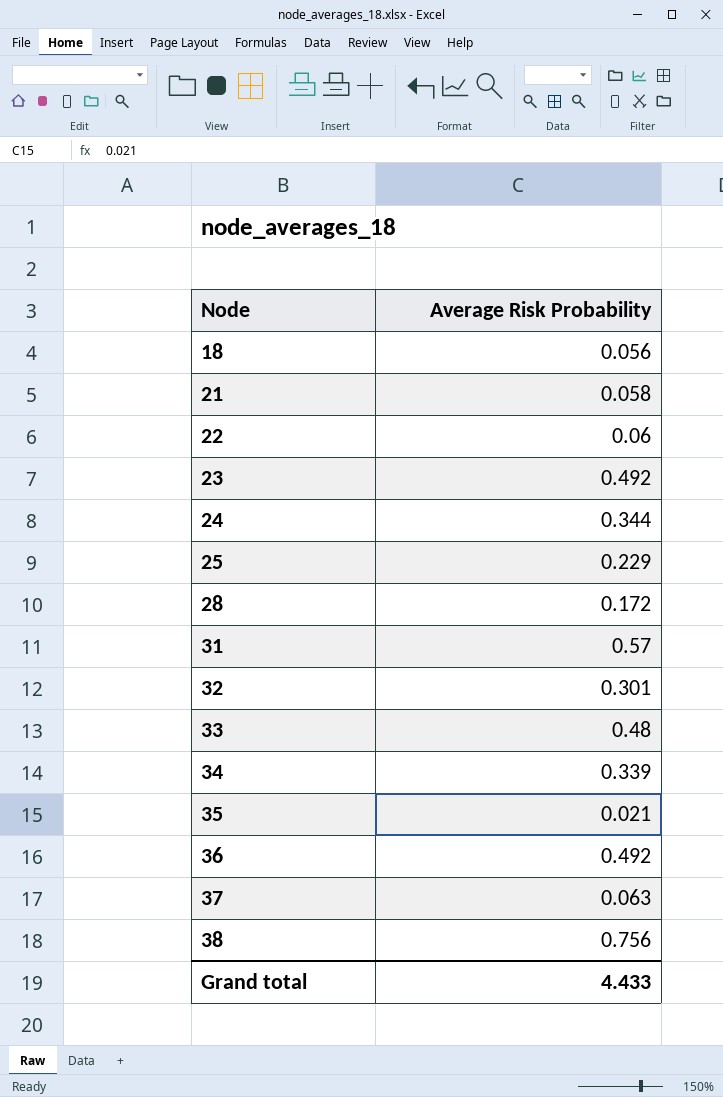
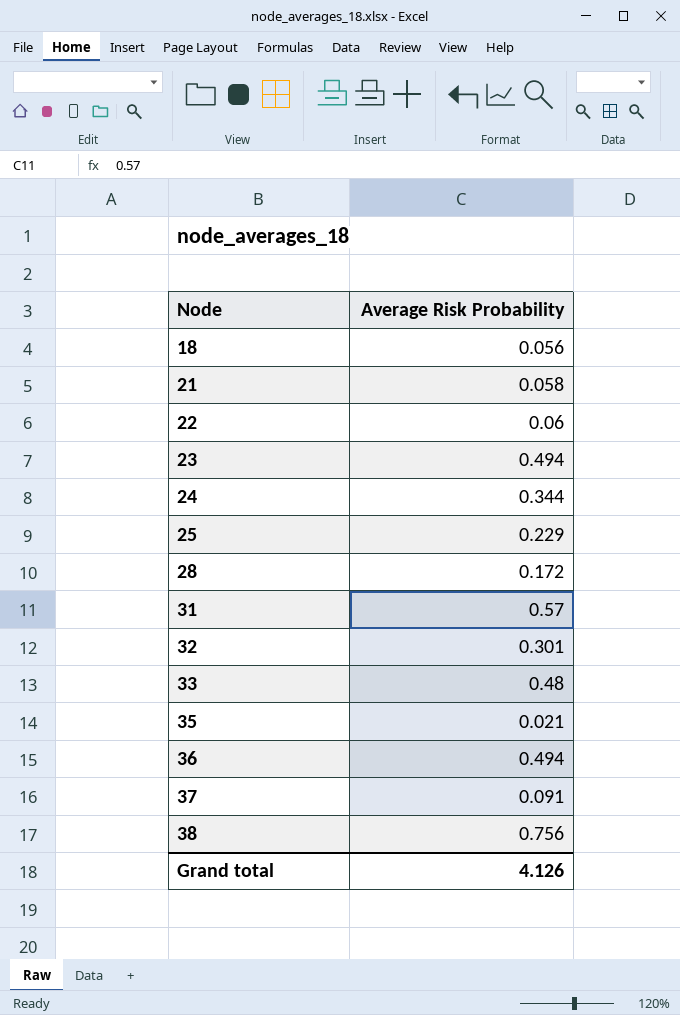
row 34: 0.339 -> none
23 | Average Risk Probability: 0.492 -> 0.494
36 | Average Risk Probability: 0.492 -> 0.494
37 | Average Risk Probability: 0.063 -> 0.091
Grand total | Average Risk Probability: 4.433 -> 4.126

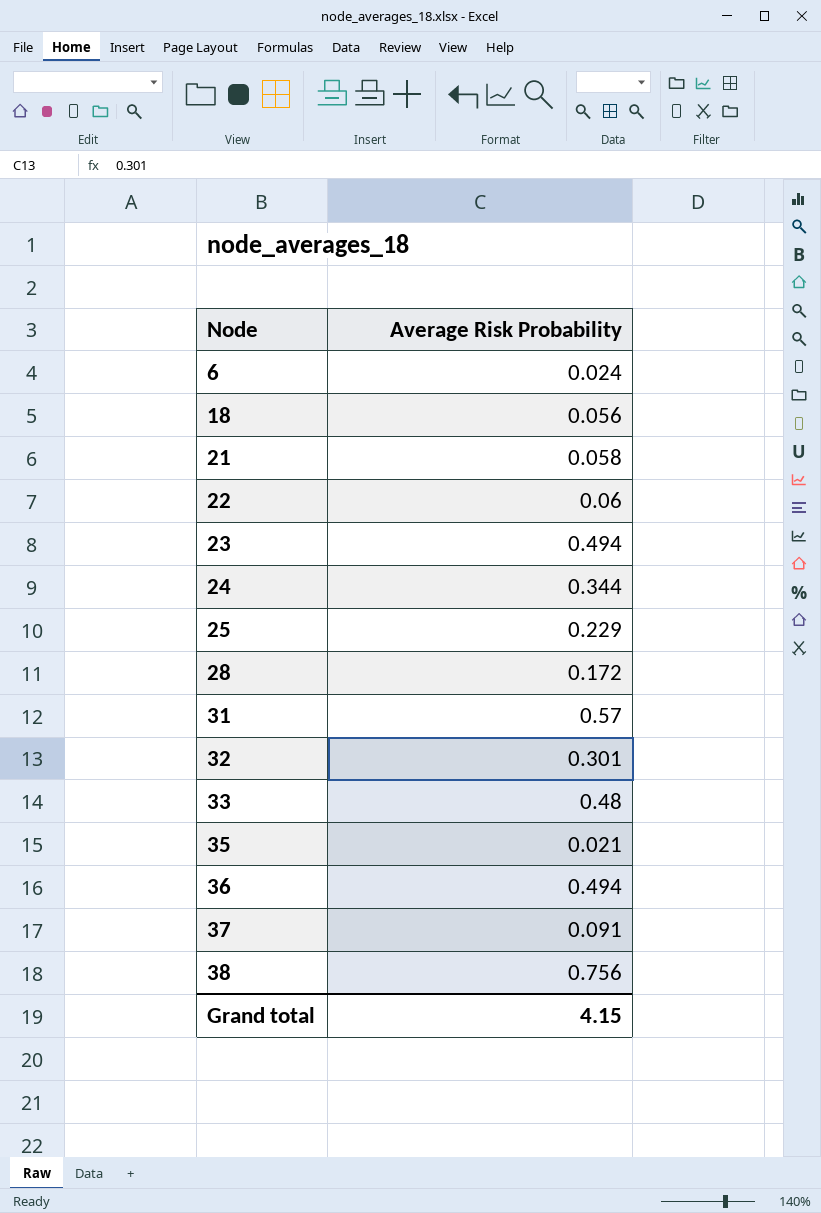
row 6: none -> 0.024
Grand total | Average Risk Probability: 4.126 -> 4.15

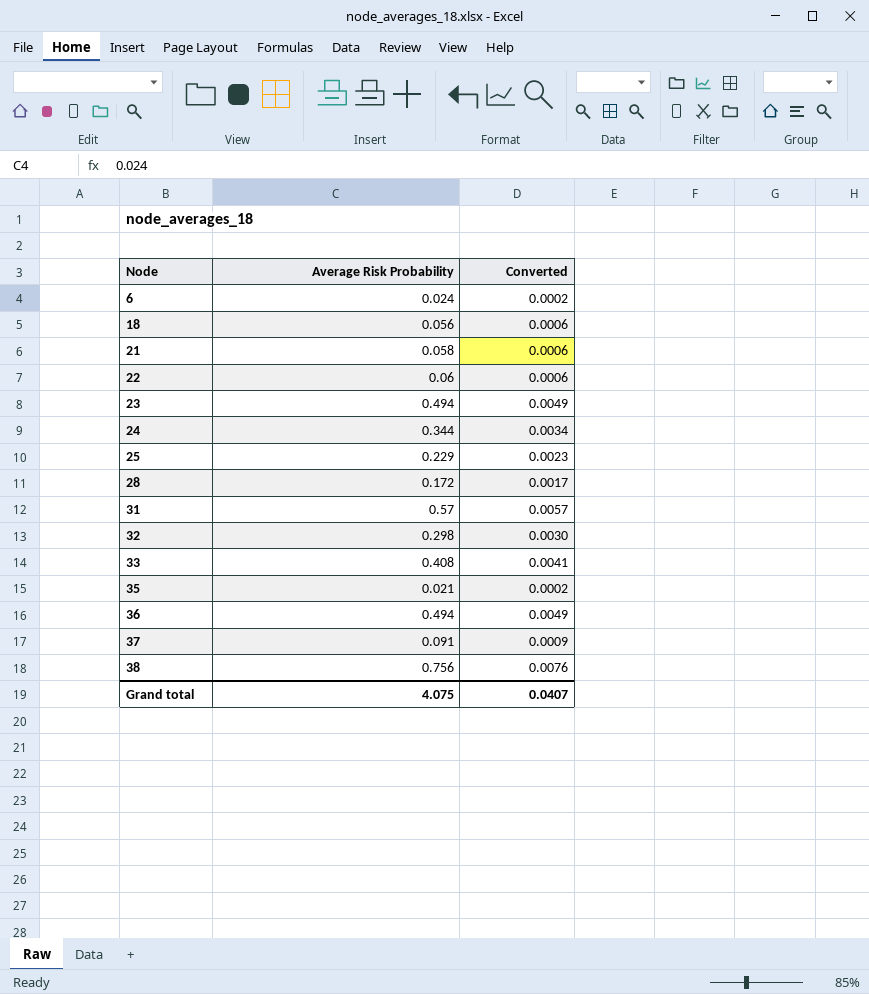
column Converted | formula: none -> [Average Risk Probability] * 0.01
32 | Average Risk Probability: 0.301 -> 0.298
33 | Average Risk Probability: 0.48 -> 0.408
Grand total | Average Risk Probability: 4.15 -> 4.075

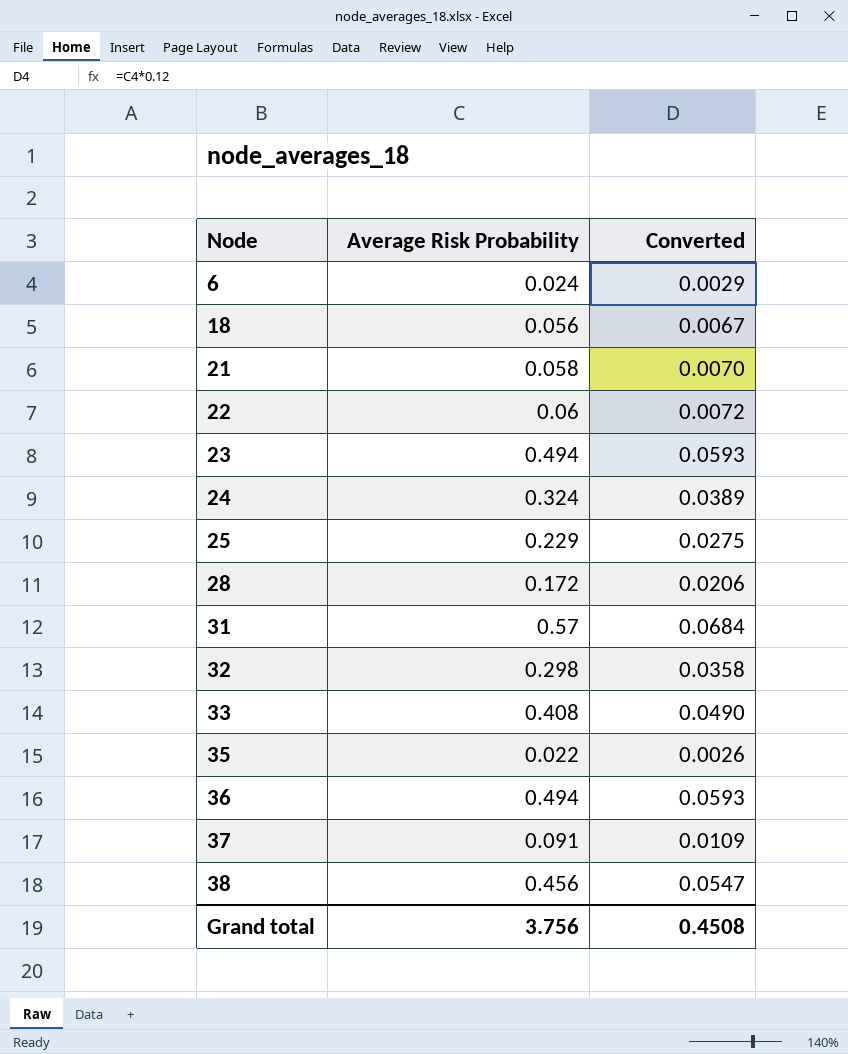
column Converted | formula: [Average Risk Probability] * 0.01 -> [Average Risk Probability] * 0.12
24 | Average Risk Probability: 0.344 -> 0.324
35 | Average Risk Probability: 0.021 -> 0.022
38 | Average Risk Probability: 0.756 -> 0.456
Grand total | Average Risk Probability: 4.075 -> 3.756
Grand total | Converted: 0.0407 -> 0.4508

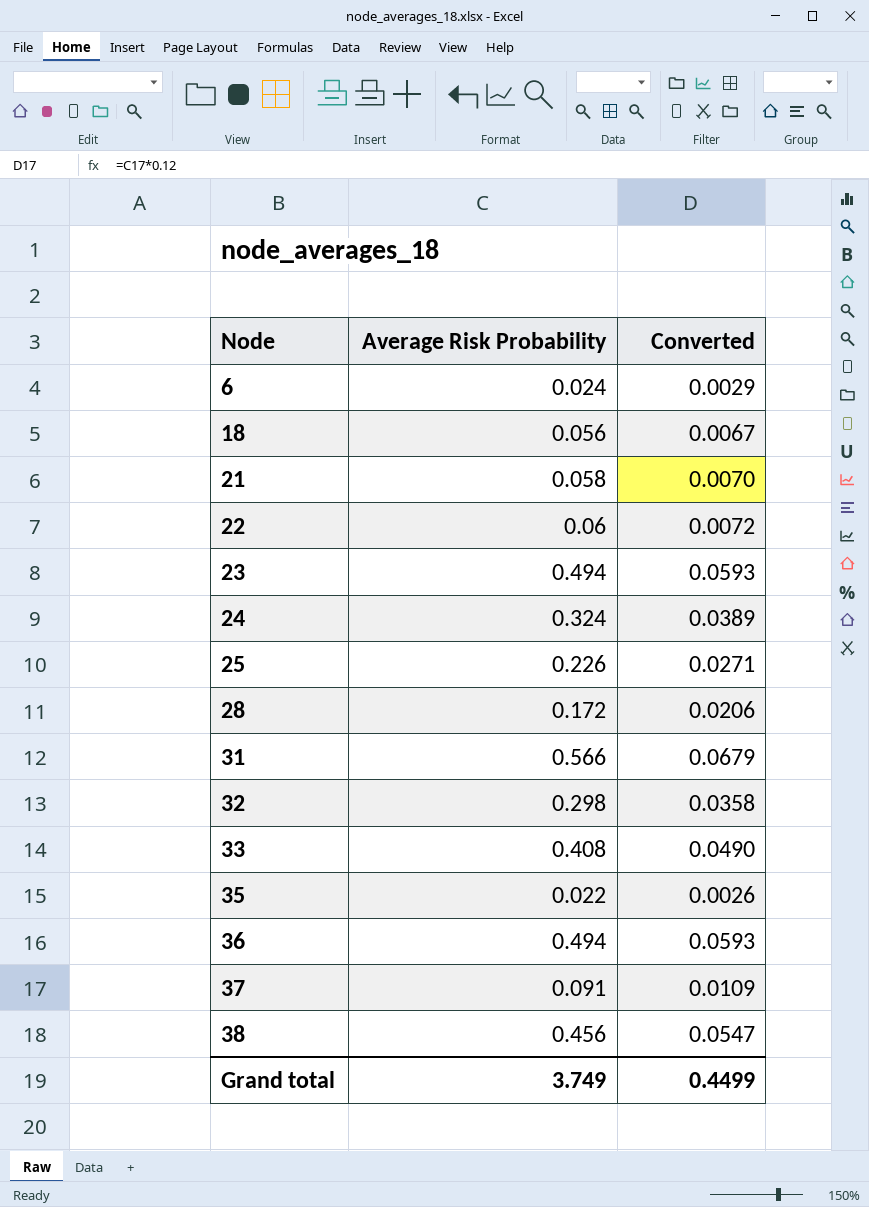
25 | Average Risk Probability: 0.229 -> 0.226
25 | Converted: 0.0275 -> 0.0271
31 | Average Risk Probability: 0.57 -> 0.566
31 | Converted: 0.0684 -> 0.0679
Grand total | Average Risk Probability: 3.756 -> 3.749
Grand total | Converted: 0.4508 -> 0.4499

